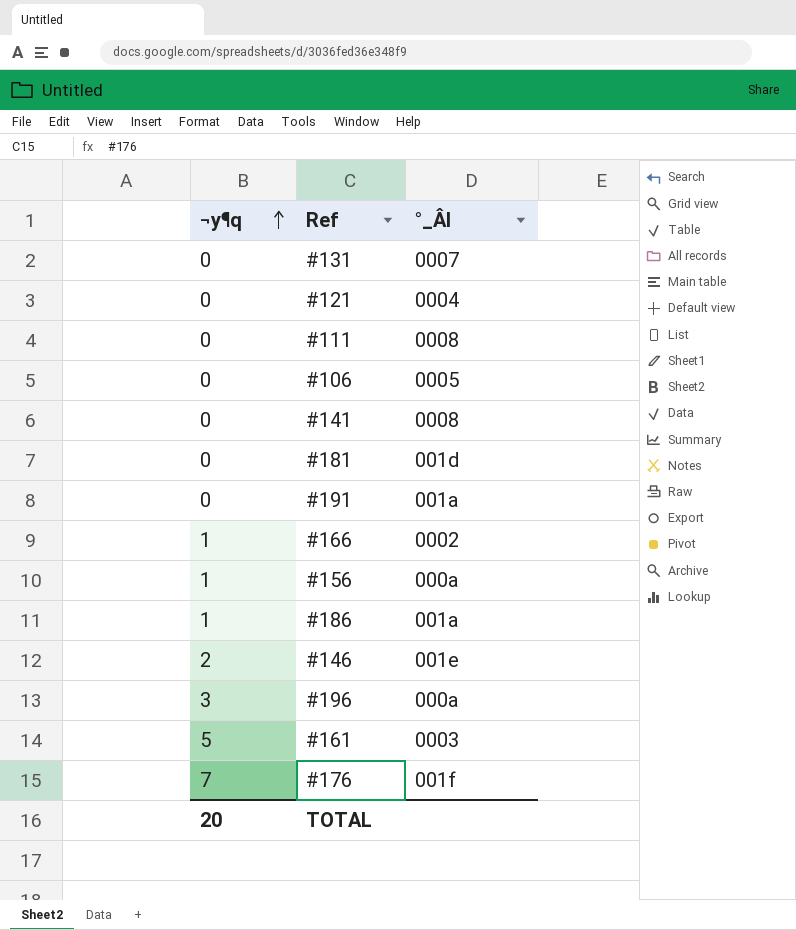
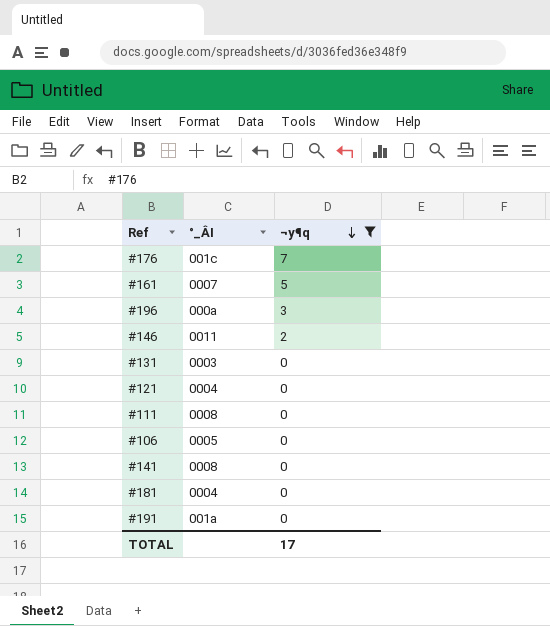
filter: none -> ¬y¶q != 1
row order: ¬y¶q ascending -> ¬y¶q descending
column ¬y¶q | position: 1 -> 3
#176 | °_ÂI: 001f -> 001c
#161 | °_ÂI: 0003 -> 0007
#146 | °_ÂI: 001e -> 0011
#131 | °_ÂI: 0007 -> 0003
#181 | °_ÂI: 001d -> 0004
TOTAL | ¬y¶q: 20 -> 17

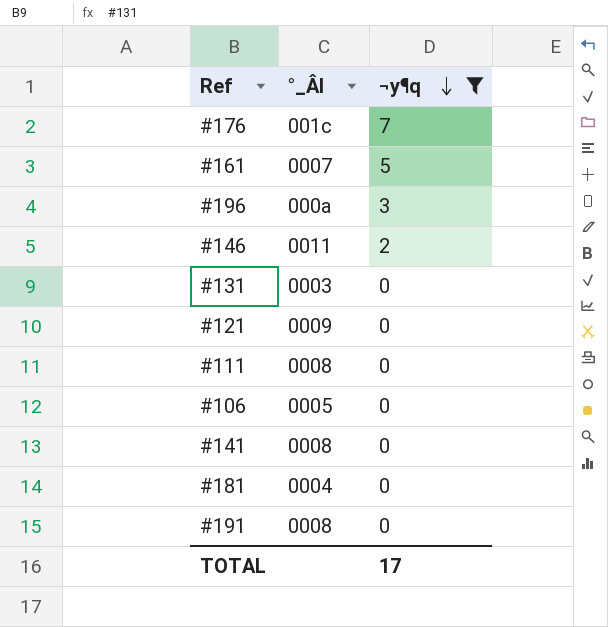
#121 | °_ÂI: 0004 -> 0009
#191 | °_ÂI: 001a -> 0008

